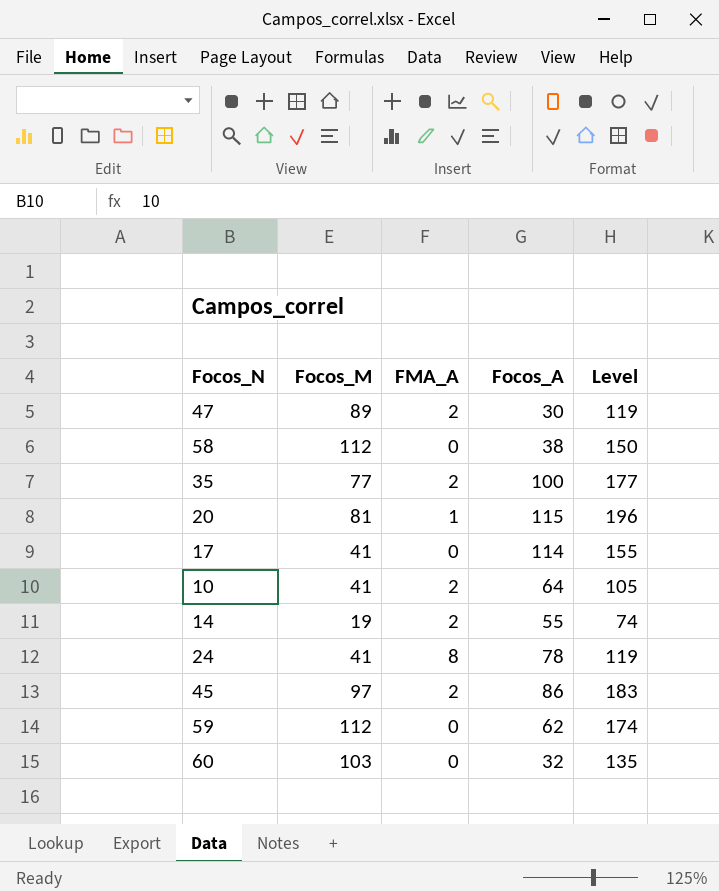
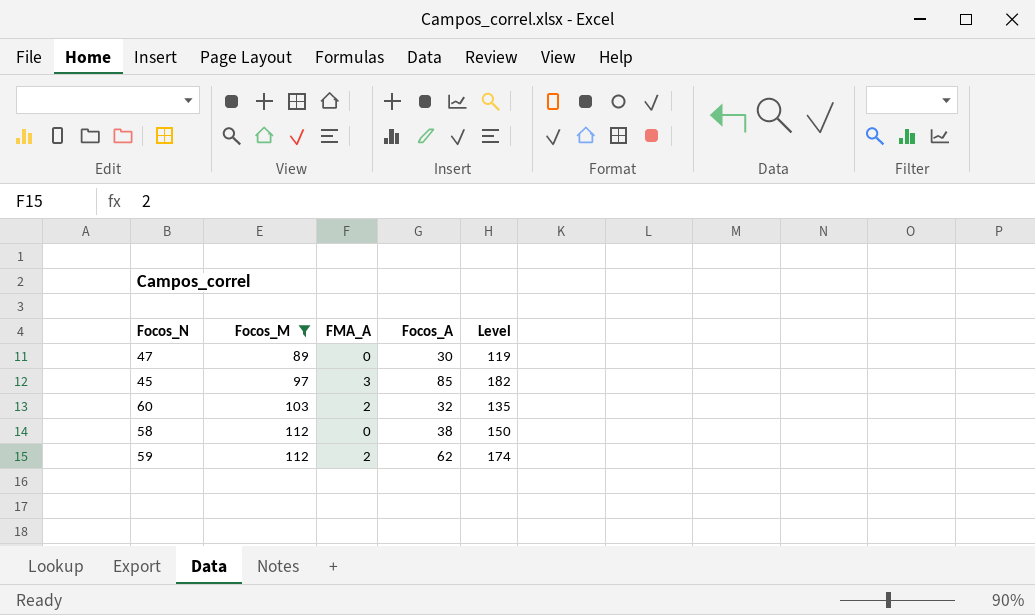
filter: none -> Focos_M >= 89
row order: none -> Focos_M ascending
47 | FMA_A: 2 -> 0
45 | FMA_A: 2 -> 3
45 | Focos_A: 86 -> 85
45 | Level: 183 -> 182
60 | FMA_A: 0 -> 2
59 | FMA_A: 0 -> 2

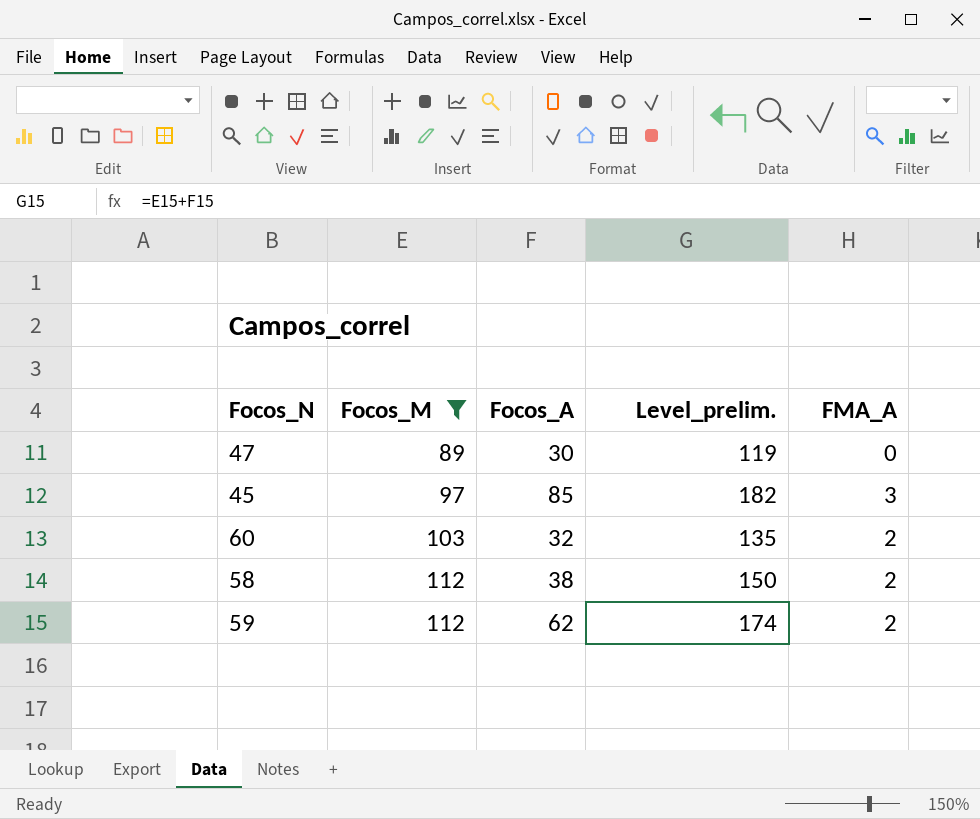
column name: Level -> Level_prelim.
column FMA_A | position: 3 -> 5
58 | FMA_A: 0 -> 2

